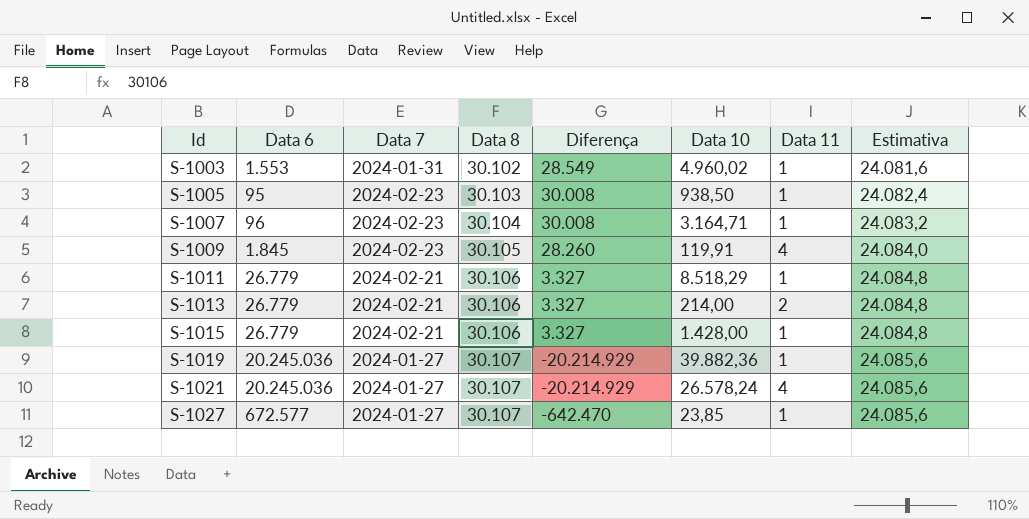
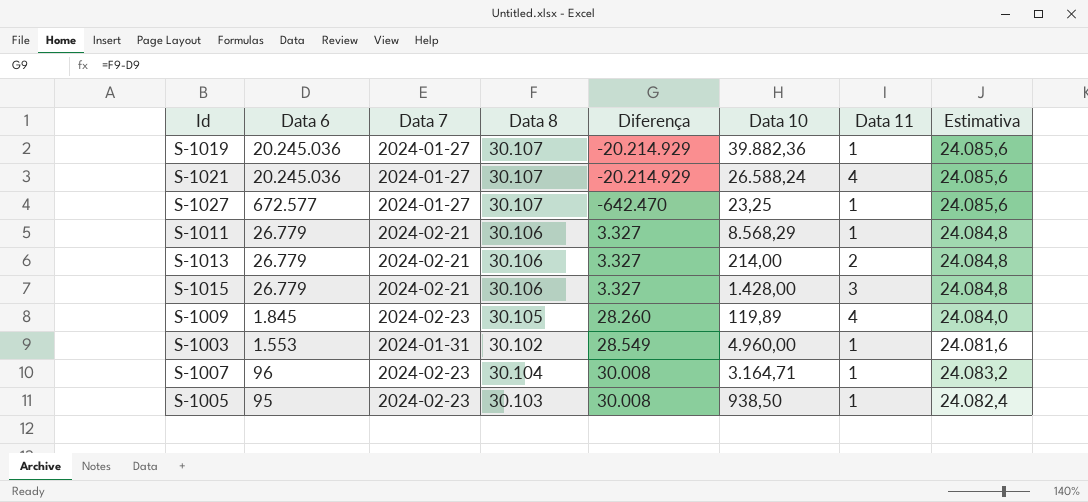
row order: Id ascending -> Data 6 descending
S-1021 | Data 10: 26.578,24 -> 26.588,24
S-1027 | Data 10: 23,85 -> 23,25
S-1011 | Data 10: 8.518,29 -> 8.568,29
S-1015 | Data 11: 1 -> 3
S-1009 | Data 10: 119,91 -> 119,89
S-1003 | Data 10: 4.960,02 -> 4.960,00

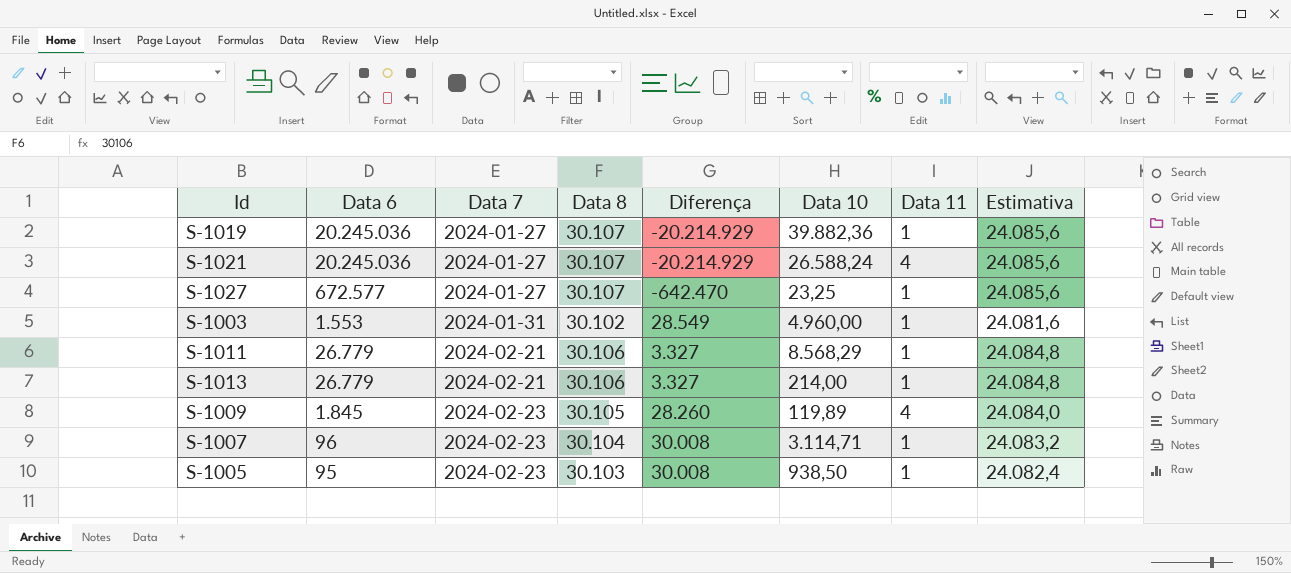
row order: Data 6 descending -> Data 7 ascending
row S-1015: 26.779 | 2024-02-21 | 30.106 | 3.327 | 1.428,00 | 3 | 24.084,8 -> none
S-1013 | Data 11: 2 -> 1
S-1007 | Data 10: 3.164,71 -> 3.114,71

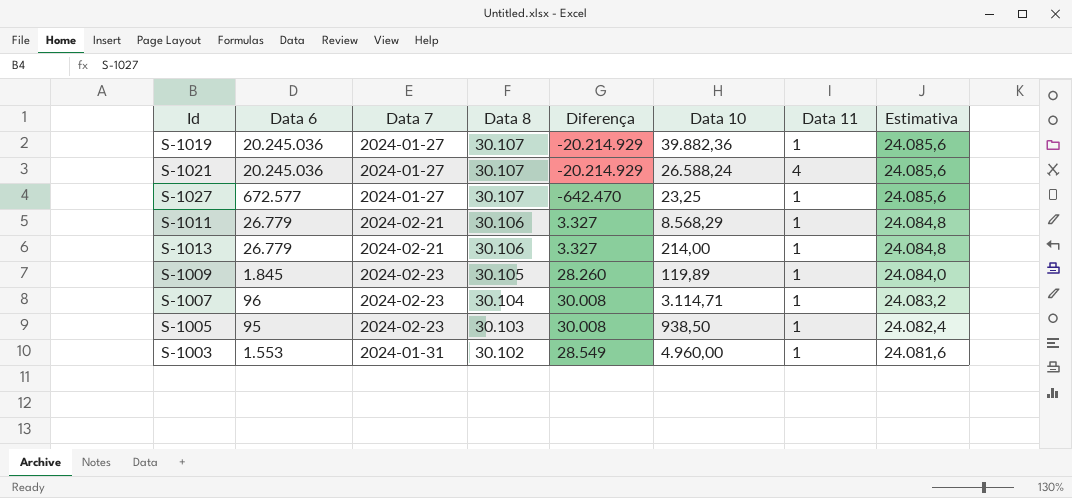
row order: Data 7 ascending -> Data 8 descending
S-1009 | Data 11: 4 -> 1

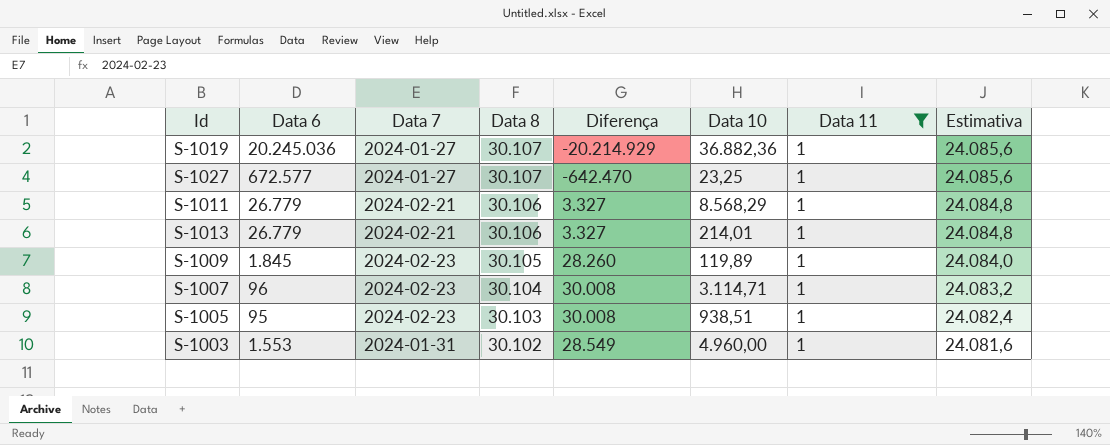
filter: none -> Data 11 = 1
S-1019 | Data 10: 39.882,36 -> 36.882,36
S-1013 | Data 10: 214,00 -> 214,01
S-1005 | Data 10: 938,50 -> 938,51

